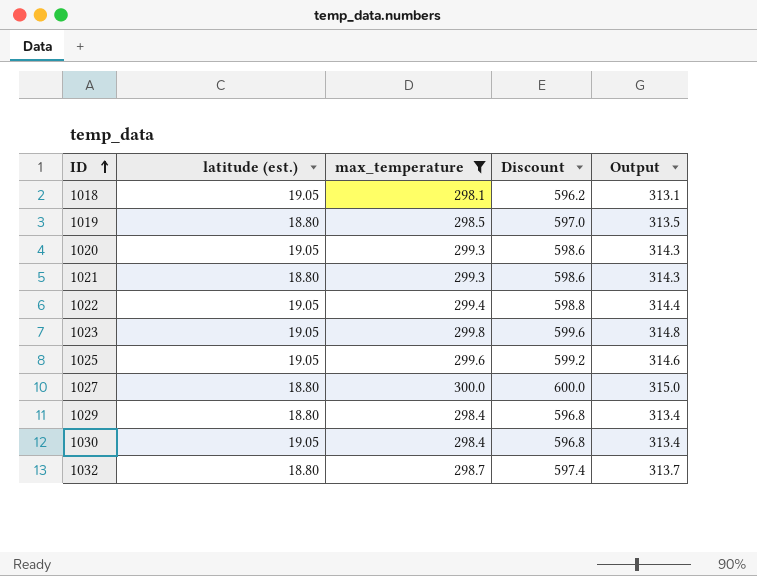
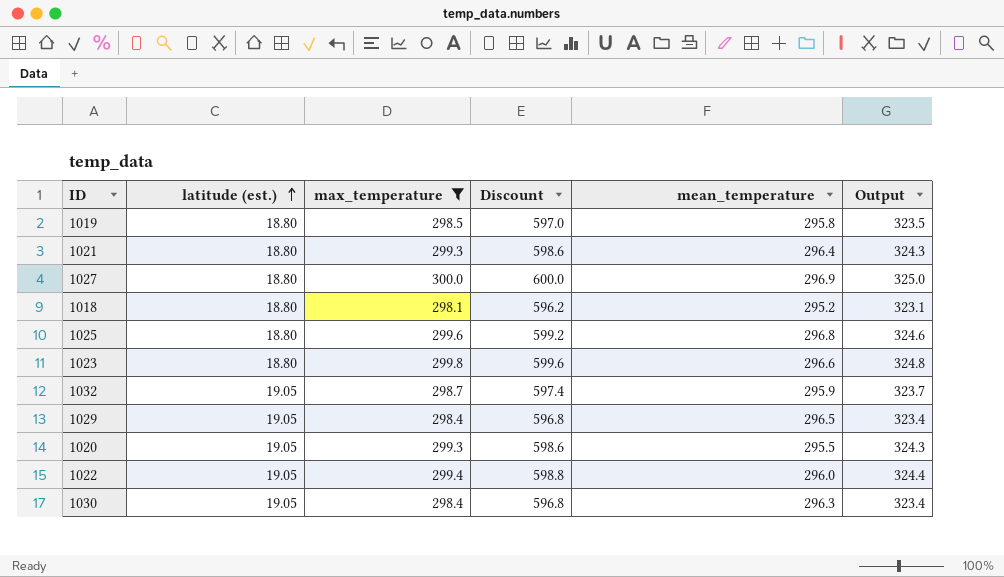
row order: ID ascending -> latitude (est.) ascending
column mean_temperature | position: none -> 5
column Output | formula: [max_temperature] + 15 -> [max_temperature] + 25
1018 | latitude (est.): 19.05 -> 18.80
1025 | latitude (est.): 19.05 -> 18.80
1023 | latitude (est.): 19.05 -> 18.80
1032 | latitude (est.): 18.80 -> 19.05
1029 | latitude (est.): 18.80 -> 19.05

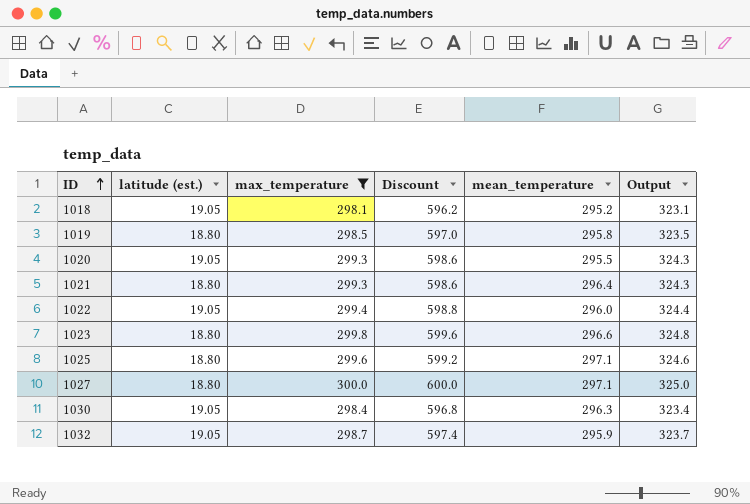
row order: latitude (est.) ascending -> ID ascending
row 1029: 19.05 | 298.4 | 596.8 | 296.5 | 323.4 -> none
1018 | latitude (est.): 18.80 -> 19.05
1025 | mean_temperature: 296.8 -> 297.1
1027 | mean_temperature: 296.9 -> 297.1

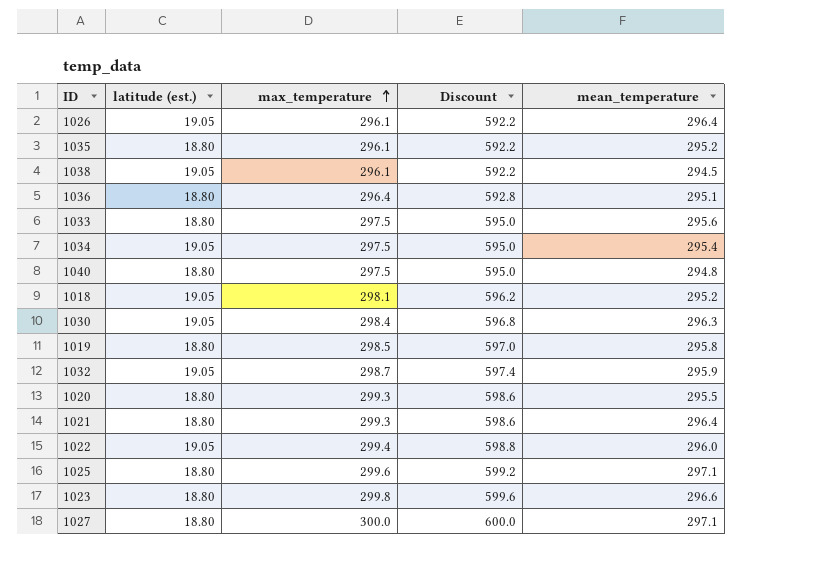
filter: max_temperature >= 298.1 -> none
row order: ID ascending -> max_temperature ascending
column Output | formula: [max_temperature] + 25 -> none
1020 | latitude (est.): 19.05 -> 18.80

